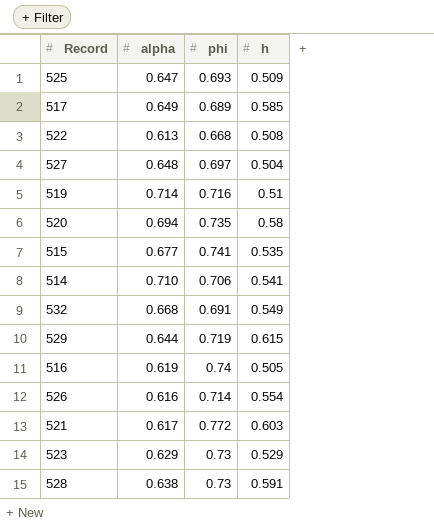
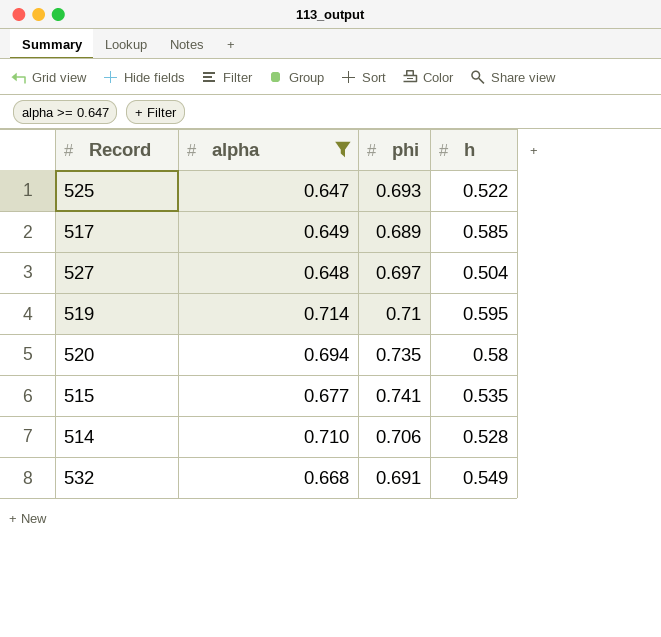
filter: none -> alpha >= 0.647
525 | h: 0.509 -> 0.522
519 | phi: 0.716 -> 0.71
519 | h: 0.51 -> 0.595
514 | h: 0.541 -> 0.528

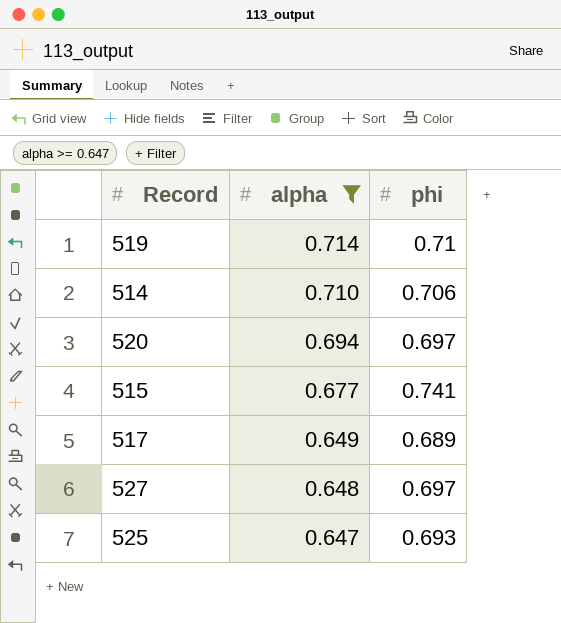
row order: none -> alpha descending
column h | position: 4 -> none
row 532: 0.668 | 0.691 | 0.549 -> none
520 | phi: 0.735 -> 0.697

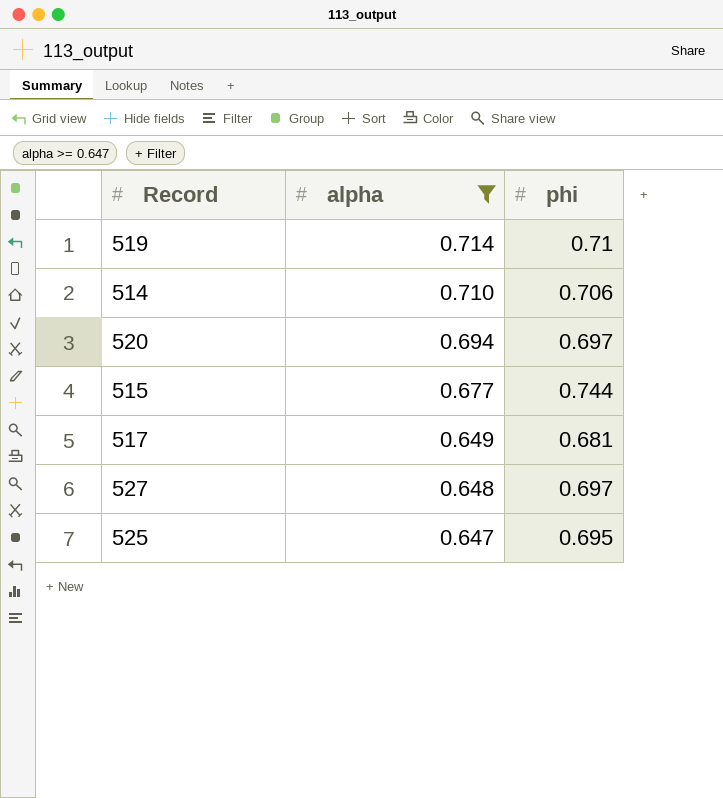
515 | phi: 0.741 -> 0.744
517 | phi: 0.689 -> 0.681
525 | phi: 0.693 -> 0.695

